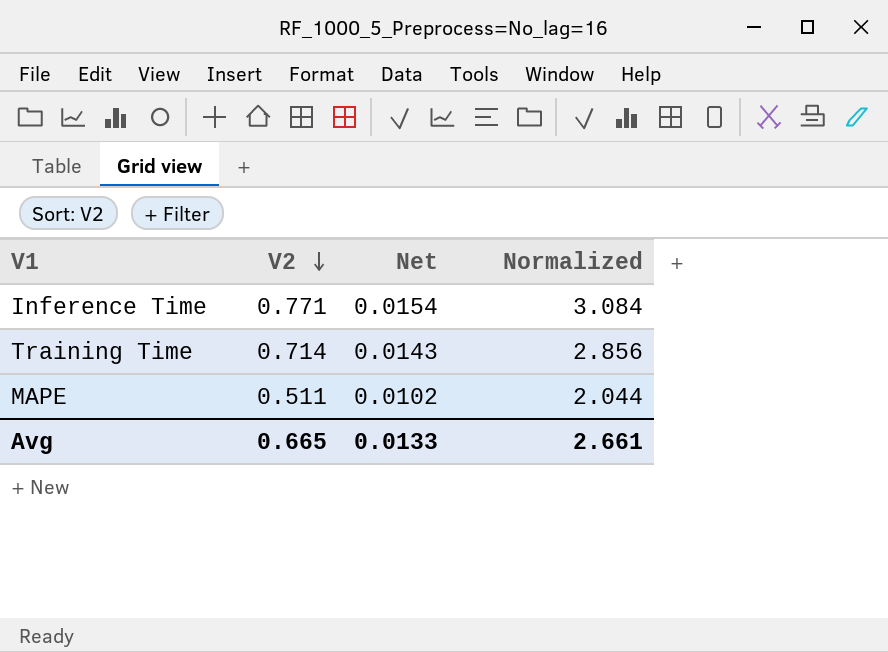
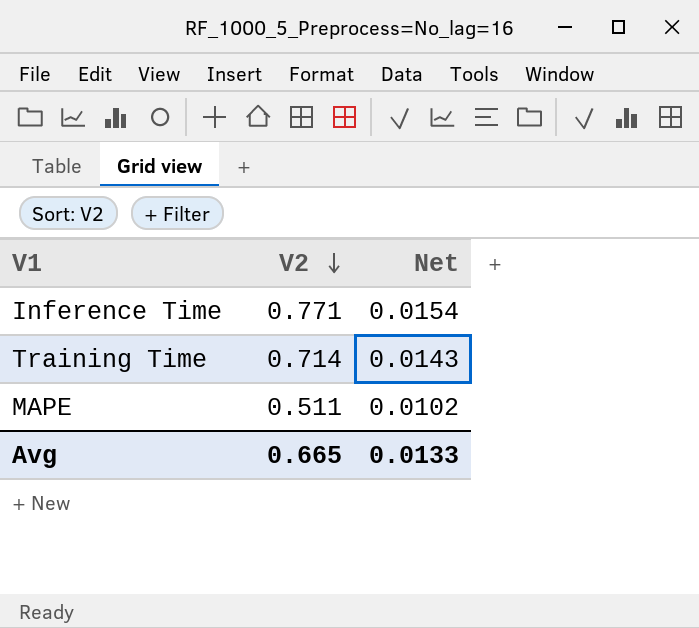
column Normalized | formula: [V2] * 4 -> none

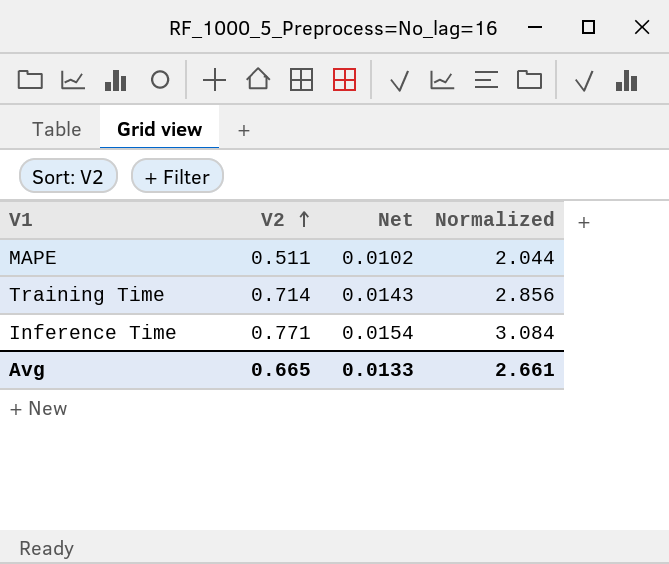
row order: V2 descending -> V2 ascending
column Normalized | formula: none -> [V2] * 4

